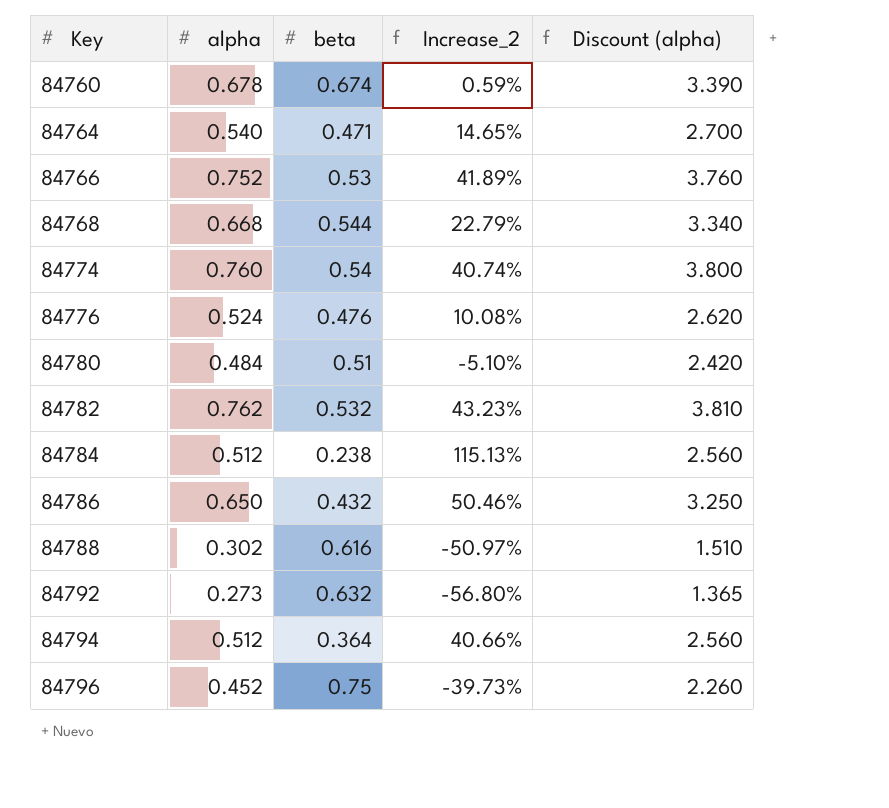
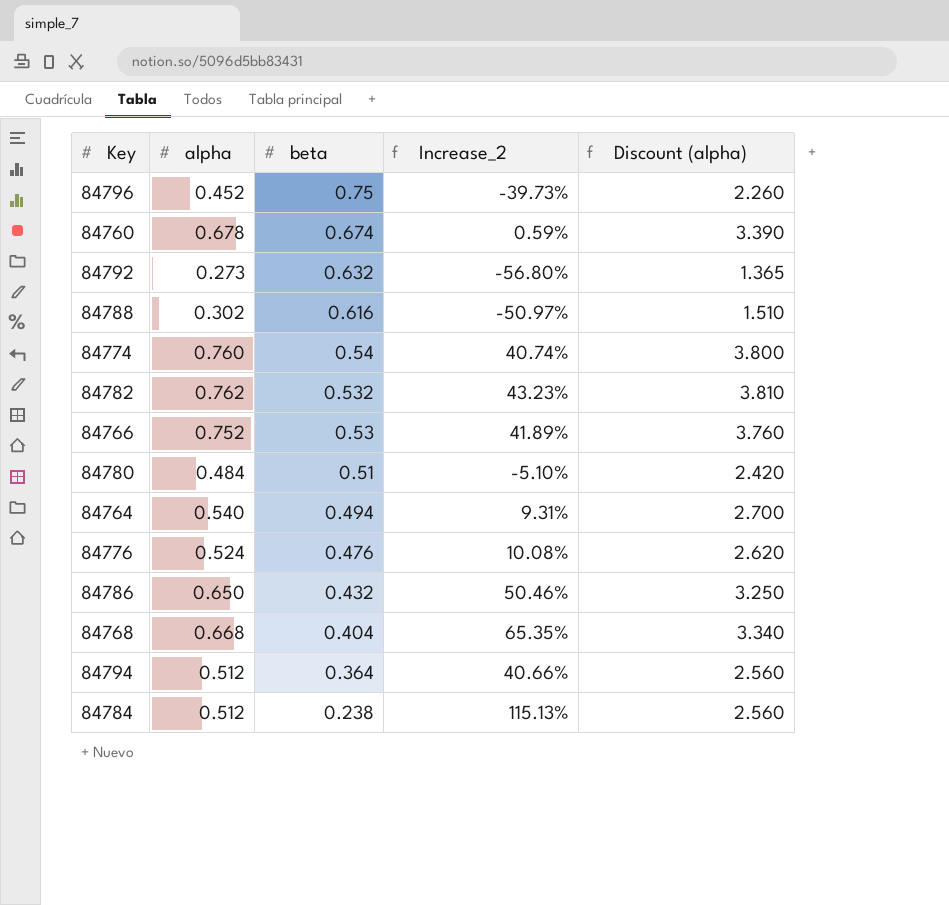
row order: Key ascending -> beta descending
84764 | beta: 0.471 -> 0.494
84764 | Increase_2: 14.65% -> 9.31%
84768 | beta: 0.544 -> 0.404
84768 | Increase_2: 22.79% -> 65.35%

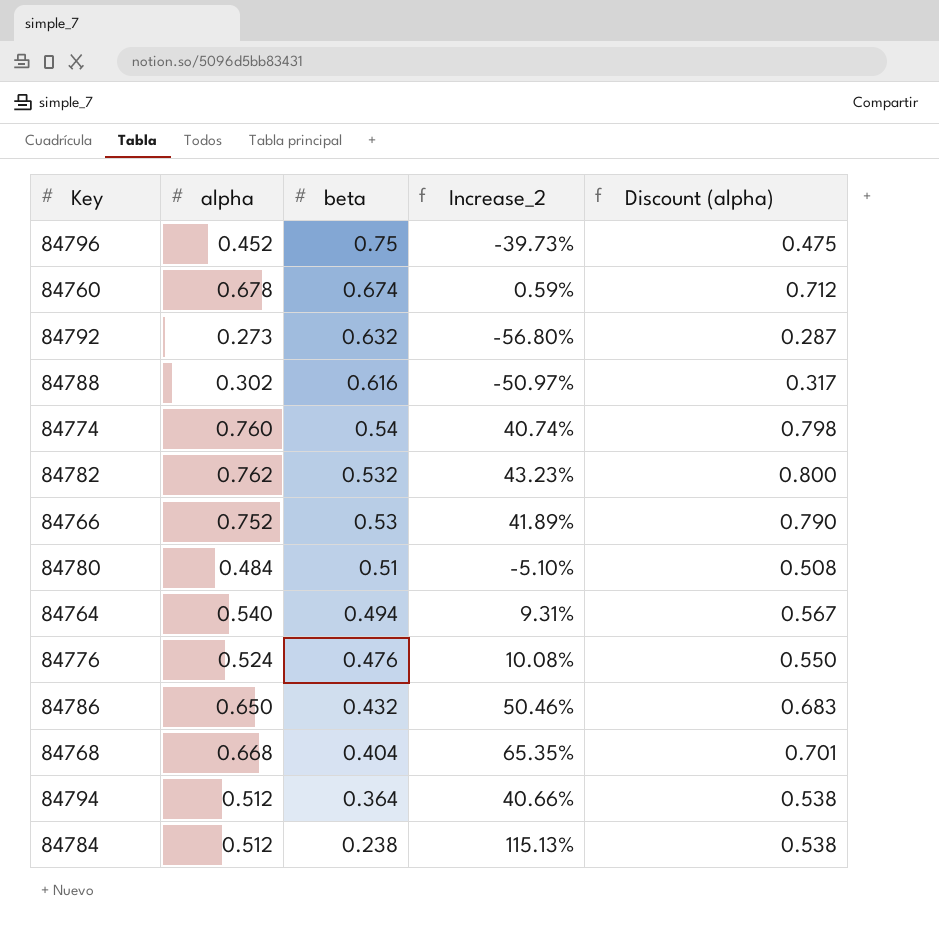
column Discount (alpha) | formula: [alpha] * 5 -> [alpha] * 1.05

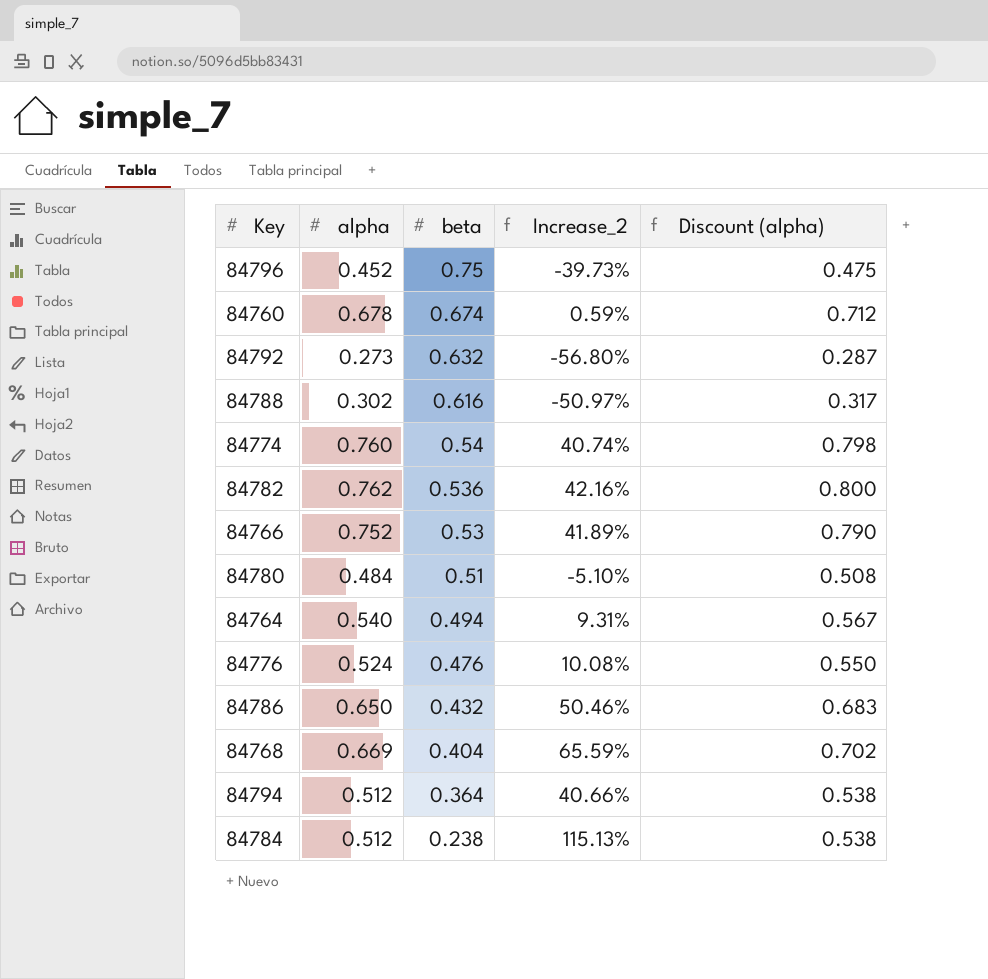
84782 | beta: 0.532 -> 0.536
84782 | Increase_2: 43.23% -> 42.16%
84768 | alpha: 0.668 -> 0.669
84768 | Increase_2: 65.35% -> 65.59%
84768 | Discount (alpha): 0.701 -> 0.702

